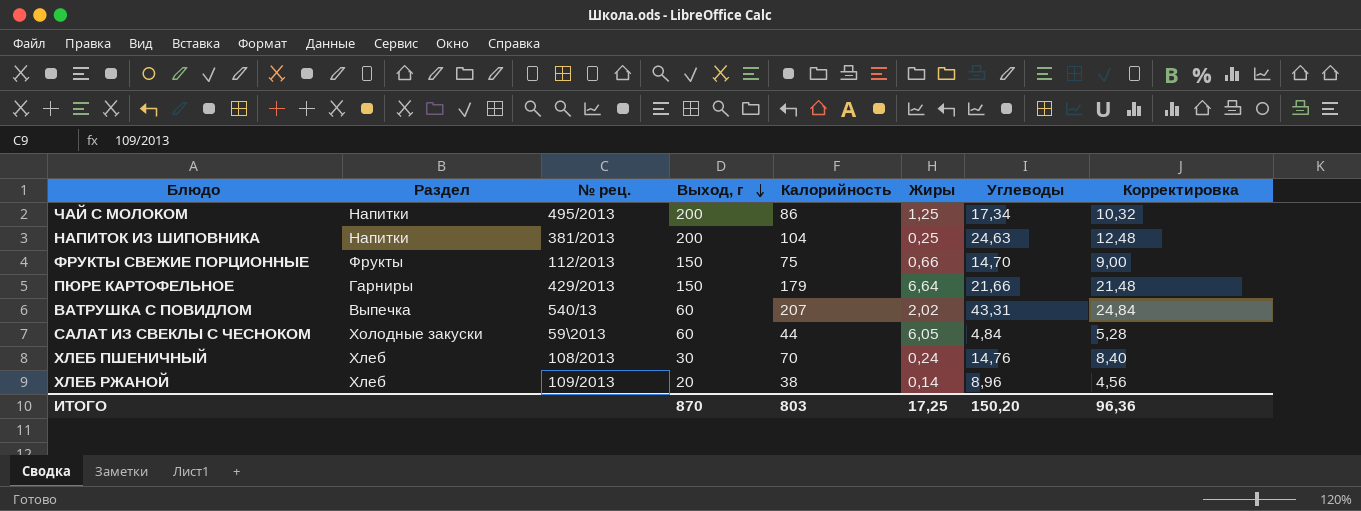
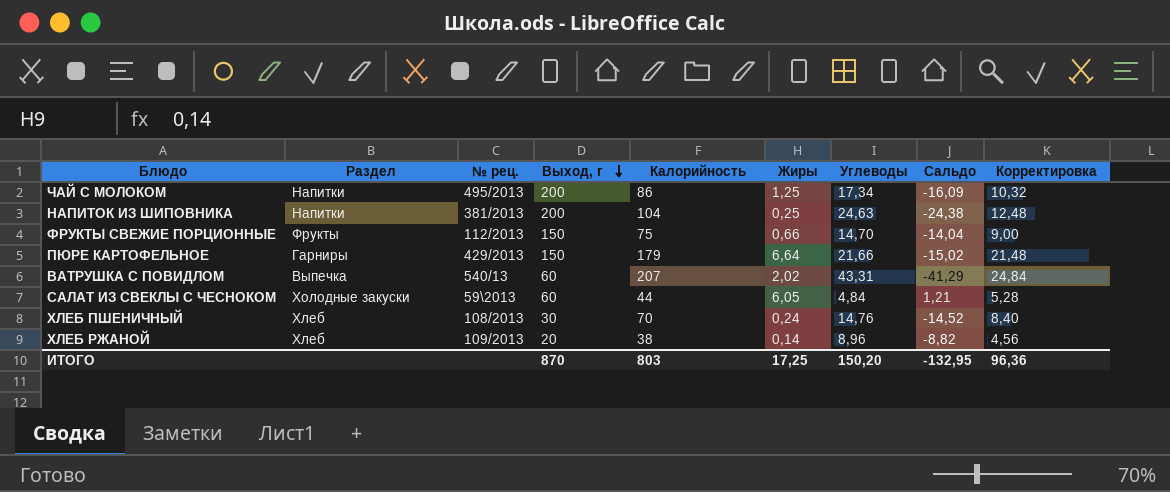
column Сальдо | formula: none -> [Жиры] - [Углеводы]

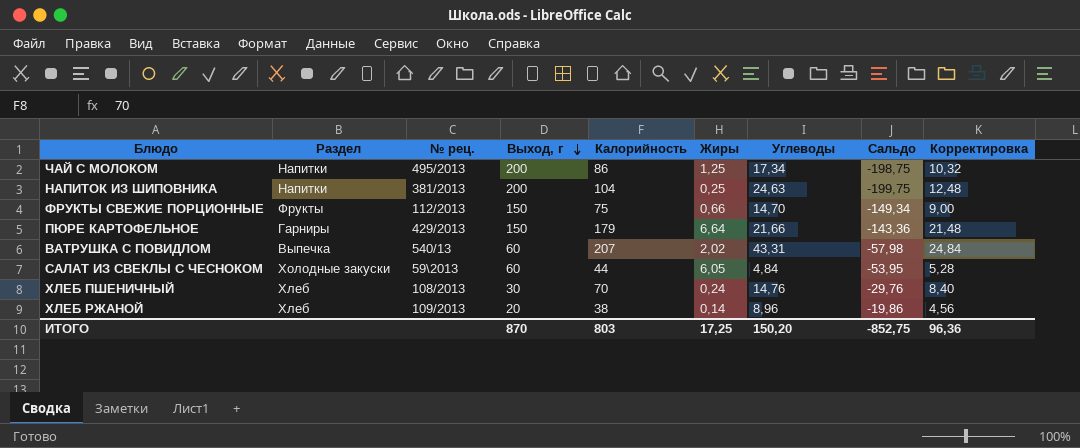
column Сальдо | formula: [Жиры] - [Углеводы] -> [Жиры] - [Выход, г]
ИТОГО | Сальдо: -132,95 -> -852,75

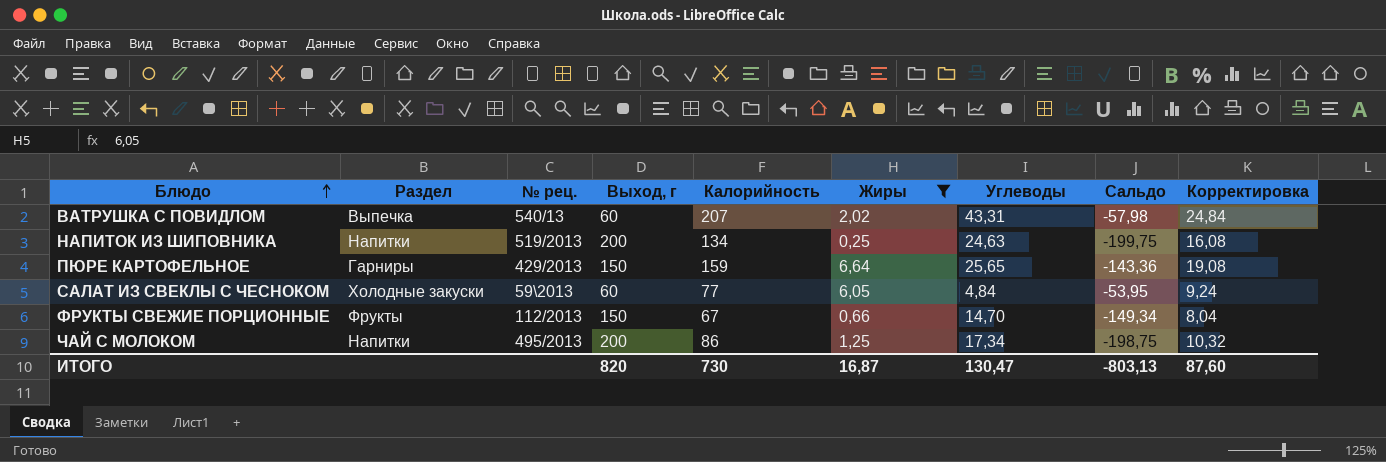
filter: none -> Жиры >= 0,25
row order: Выход, г descending -> Блюдо ascending
НАПИТОК ИЗ ШИПОВНИКА | № рец.: 381/2013 -> 519/2013
НАПИТОК ИЗ ШИПОВНИКА | Калорийность: 104 -> 134
НАПИТОК ИЗ ШИПОВНИКА | Корректировка: 12,48 -> 16,08
ПЮРЕ КАРТОФЕЛЬНОЕ | Калорийность: 179 -> 159
ПЮРЕ КАРТОФЕЛЬНОЕ | Углеводы: 21,66 -> 25,65
ПЮРЕ КАРТОФЕЛЬНОЕ | Корректировка: 21,48 -> 19,08
САЛАТ ИЗ СВЕКЛЫ С ЧЕСНОКОМ | Калорийность: 44 -> 77
САЛАТ ИЗ СВЕКЛЫ С ЧЕСНОКОМ | Корректировка: 5,28 -> 9,24
ФРУКТЫ СВЕЖИЕ ПОРЦИОННЫЕ | Калорийность: 75 -> 67
ФРУКТЫ СВЕЖИЕ ПОРЦИОННЫЕ | Корректировка: 9,00 -> 8,04
ИТОГО | Выход, г: 870 -> 820
ИТОГО | Калорийность: 803 -> 730
ИТОГО | Жиры: 17,25 -> 16,87
ИТОГО | Углеводы: 150,20 -> 130,47
ИТОГО | Сальдо: -852,75 -> -803,13
ИТОГО | Корректировка: 96,36 -> 87,60

